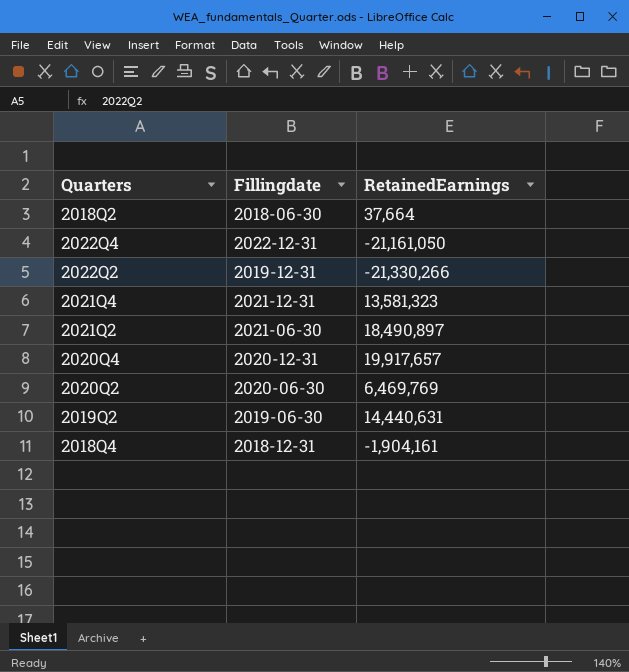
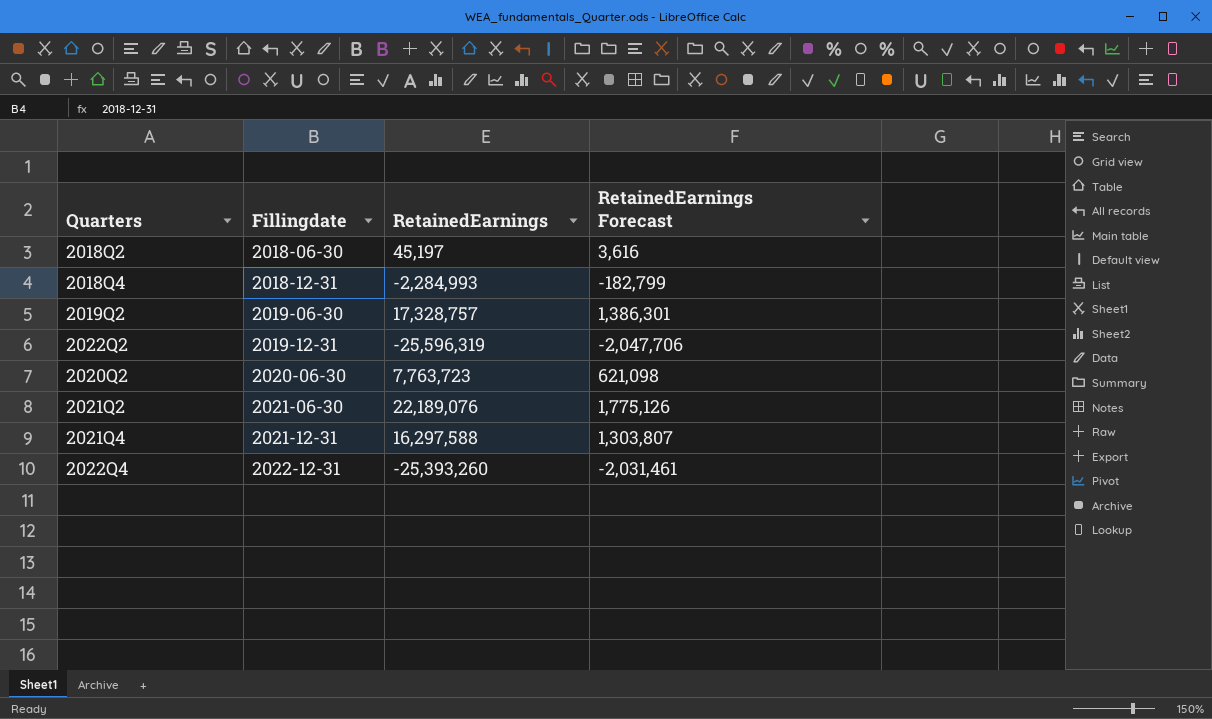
row order: none -> Fillingdate ascending
column RetainedEarnings Forecast | formula: none -> [RetainedEarnings] * 0.08
row 2020Q4: 2020-12-31 | 19,917,657 -> none
2018Q2 | RetainedEarnings: 37,664 -> 45,197
2018Q4 | RetainedEarnings: -1,904,161 -> -2,284,993
2019Q2 | RetainedEarnings: 14,440,631 -> 17,328,757
2022Q2 | RetainedEarnings: -21,330,266 -> -25,596,319
2020Q2 | RetainedEarnings: 6,469,769 -> 7,763,723
2021Q2 | RetainedEarnings: 18,490,897 -> 22,189,076
2021Q4 | RetainedEarnings: 13,581,323 -> 16,297,588
2022Q4 | RetainedEarnings: -21,161,050 -> -25,393,260

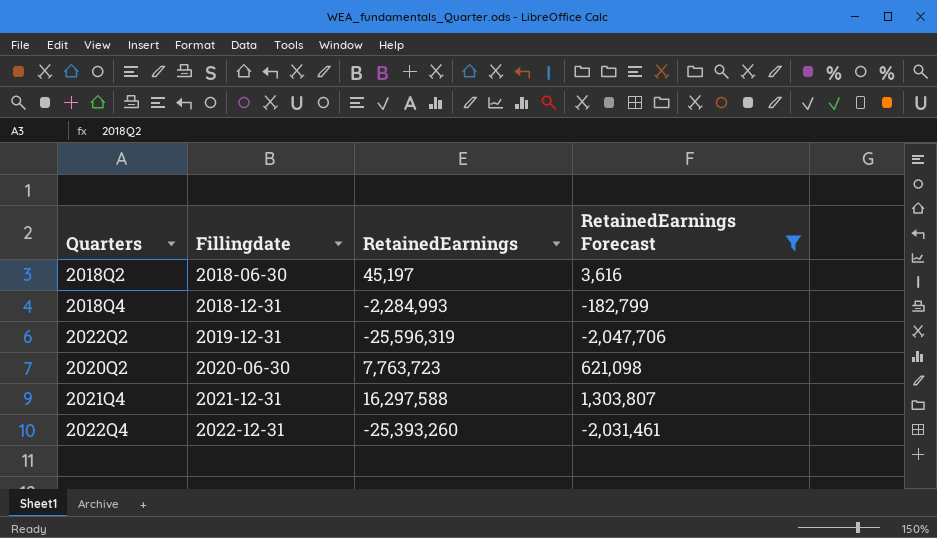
filter: none -> RetainedEarnings Forecast <= 1,303,807

